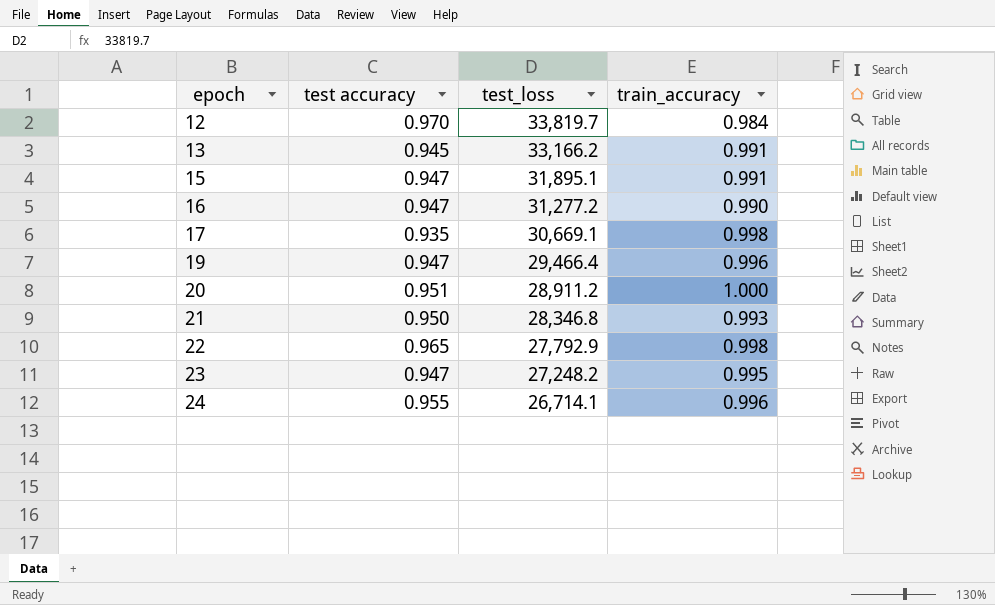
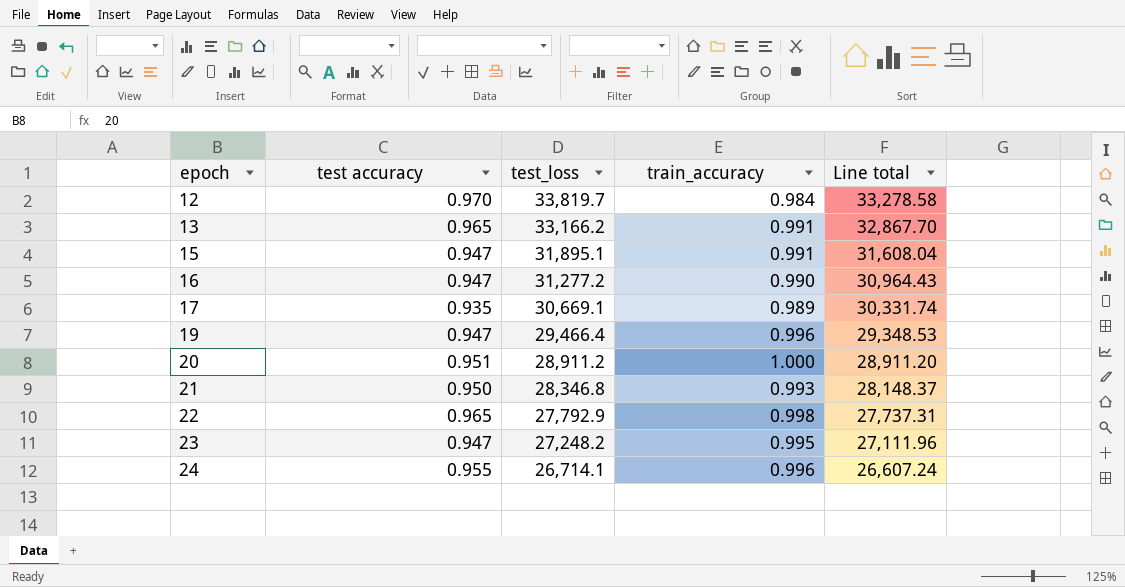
column Line total | formula: none -> [test_loss] * [train_accuracy]
13 | test accuracy: 0.945 -> 0.965
17 | train_accuracy: 0.998 -> 0.989

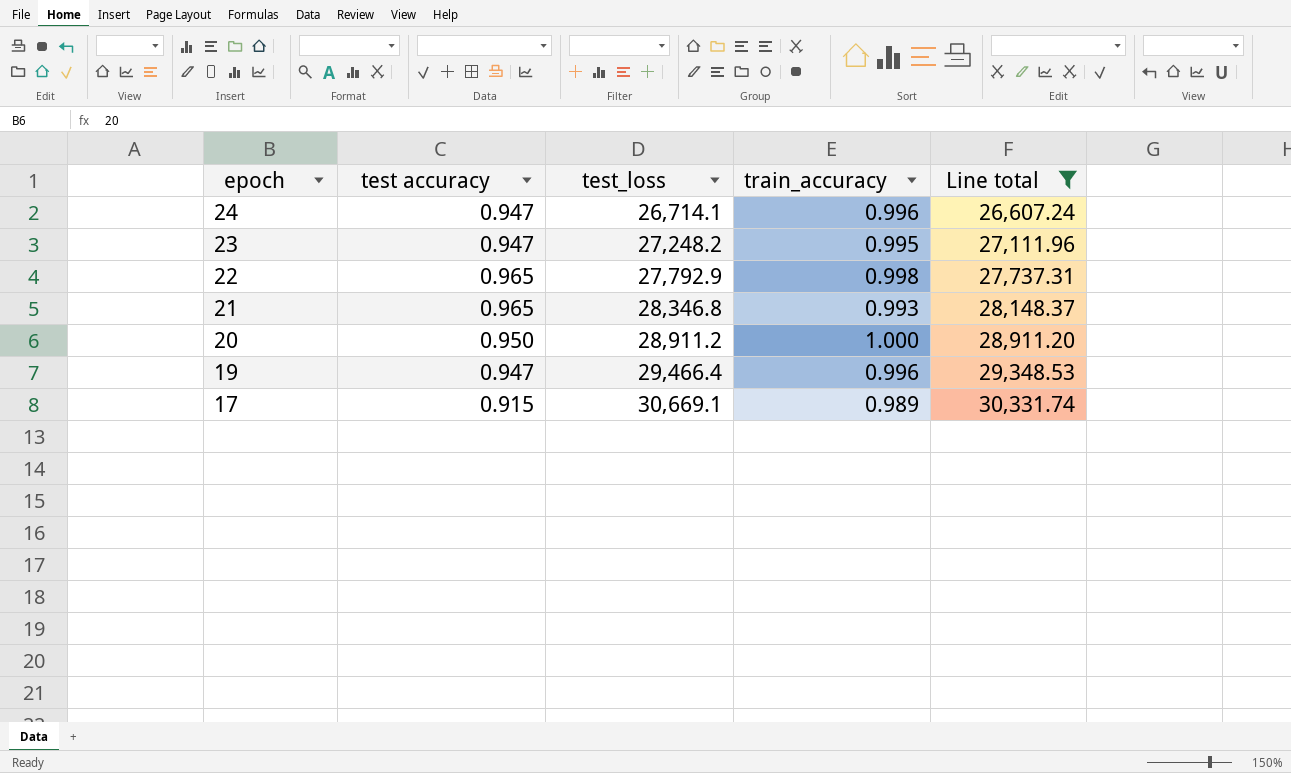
filter: none -> Line total <= 30,331.74
row order: epoch ascending -> epoch descending
24 | test accuracy: 0.955 -> 0.947
21 | test accuracy: 0.950 -> 0.965
20 | test accuracy: 0.951 -> 0.950
17 | test accuracy: 0.935 -> 0.915

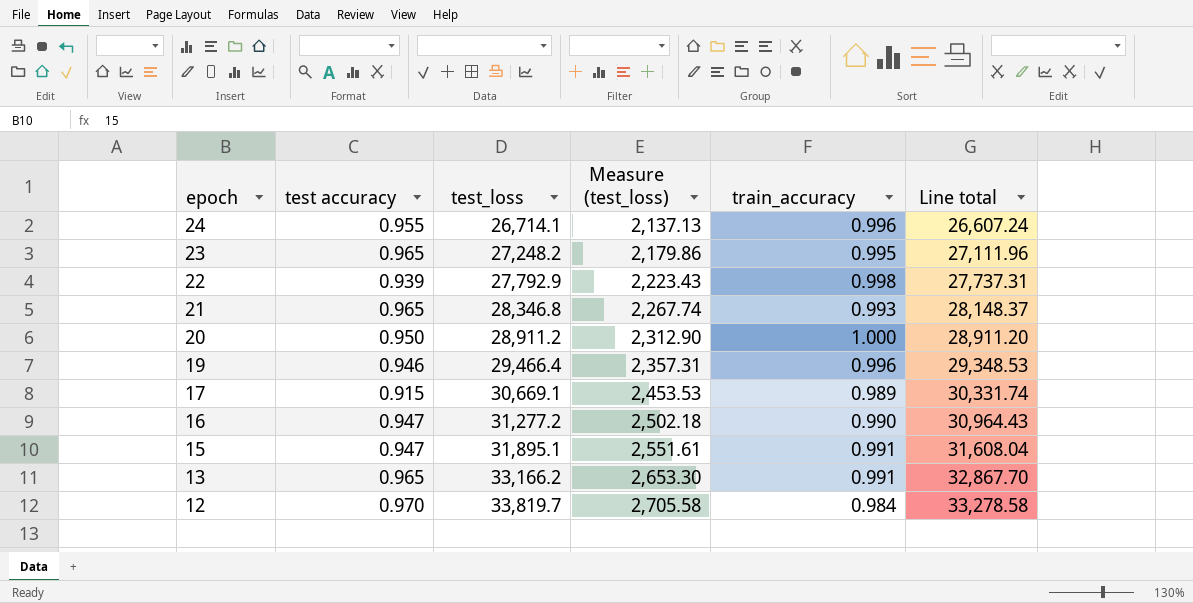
filter: Line total <= 30,331.74 -> none
column Measure (test_loss) | formula: none -> [test_loss] * 0.08
24 | test accuracy: 0.947 -> 0.955
23 | test accuracy: 0.947 -> 0.965
22 | test accuracy: 0.965 -> 0.939
19 | test accuracy: 0.947 -> 0.946

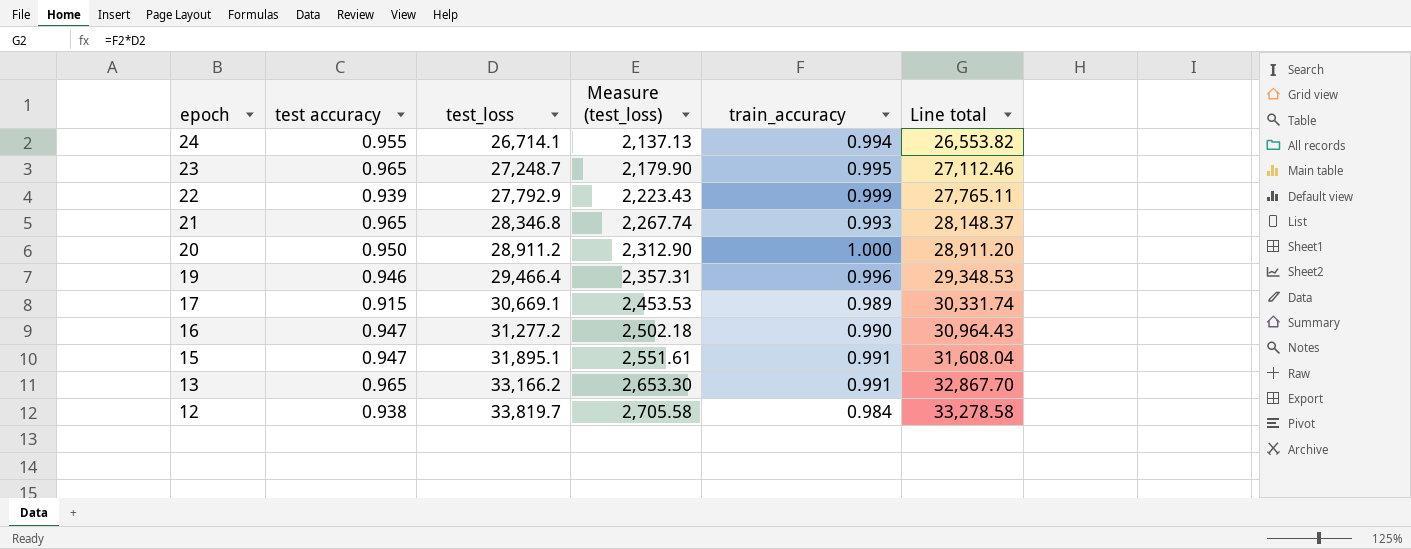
24 | train_accuracy: 0.996 -> 0.994
24 | Line total: 26,607.24 -> 26,553.82
23 | test_loss: 27,248.2 -> 27,248.7
23 | Measure (test_loss): 2,179.86 -> 2,179.90
23 | Line total: 27,111.96 -> 27,112.46
22 | train_accuracy: 0.998 -> 0.999
22 | Line total: 27,737.31 -> 27,765.11
12 | test accuracy: 0.970 -> 0.938

